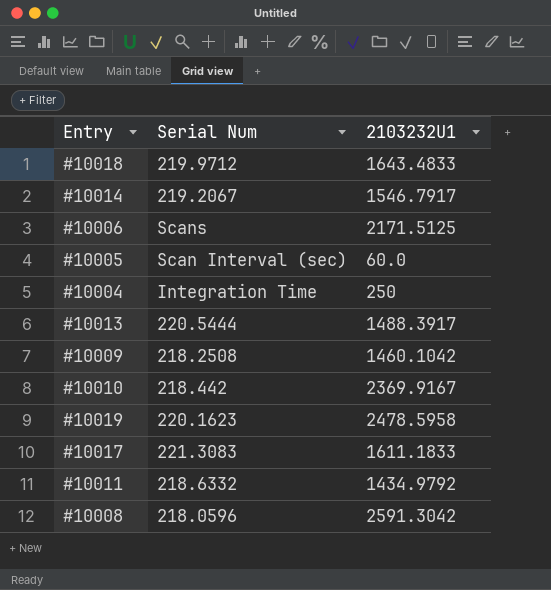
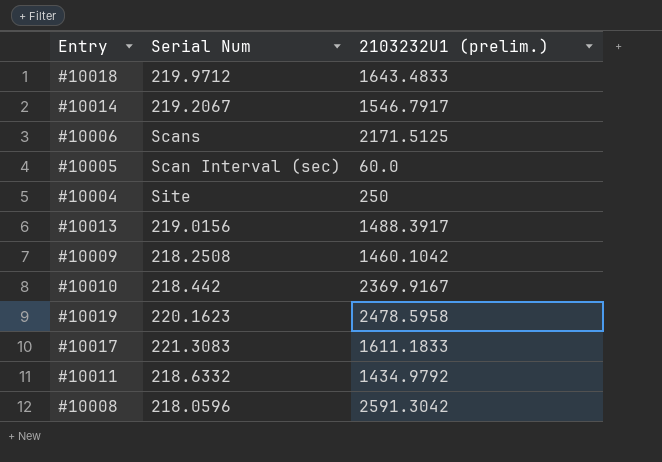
column name: 2103232U1 -> 2103232U1 (prelim.)
#10004 | Serial Num: Integration Time -> Site
#10013 | Serial Num: 220.5444 -> 219.0156

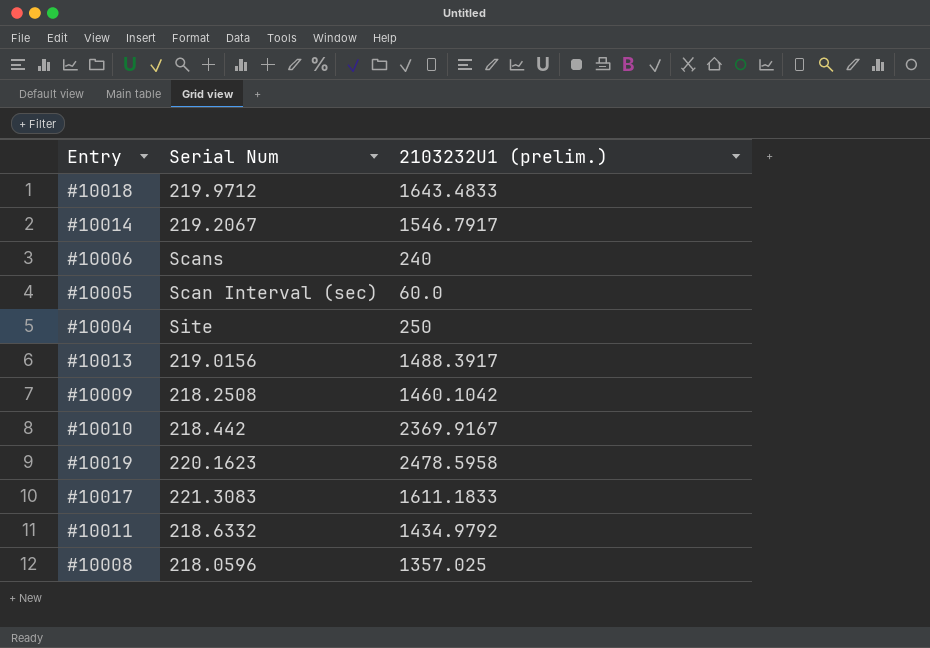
#10006 | 2103232U1 (prelim.): 2171.5125 -> 240
#10008 | 2103232U1 (prelim.): 2591.3042 -> 1357.025

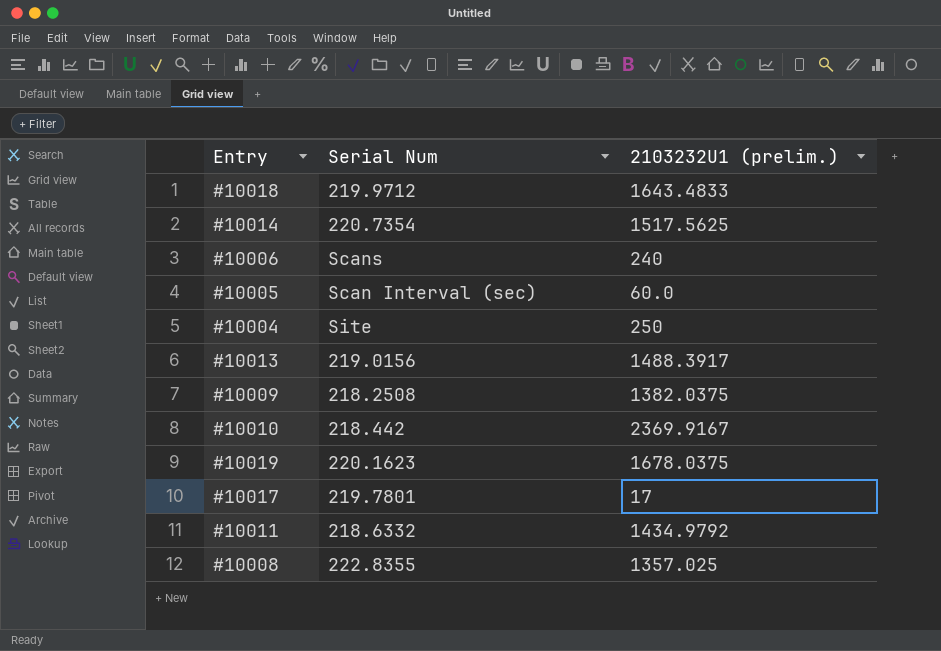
#10014 | Serial Num: 219.2067 -> 220.7354
#10014 | 2103232U1 (prelim.): 1546.7917 -> 1517.5625
#10009 | 2103232U1 (prelim.): 1460.1042 -> 1382.0375
#10019 | 2103232U1 (prelim.): 2478.5958 -> 1678.0375
#10017 | Serial Num: 221.3083 -> 219.7801
#10017 | 2103232U1 (prelim.): 1611.1833 -> 17
#10008 | Serial Num: 218.0596 -> 222.8355

